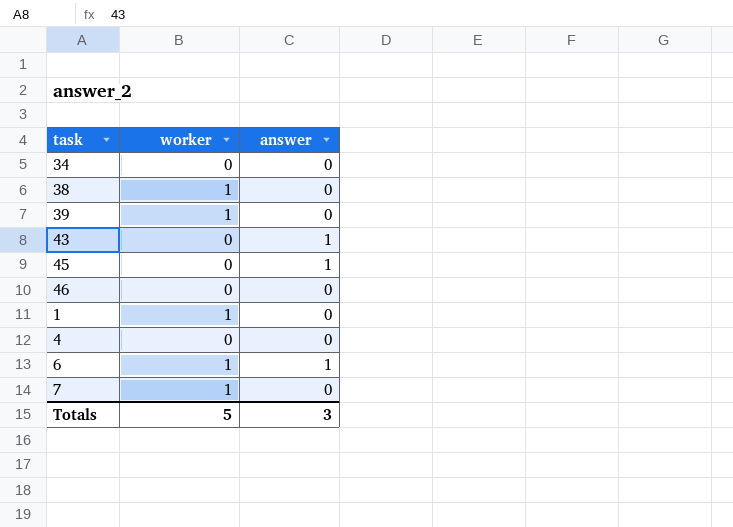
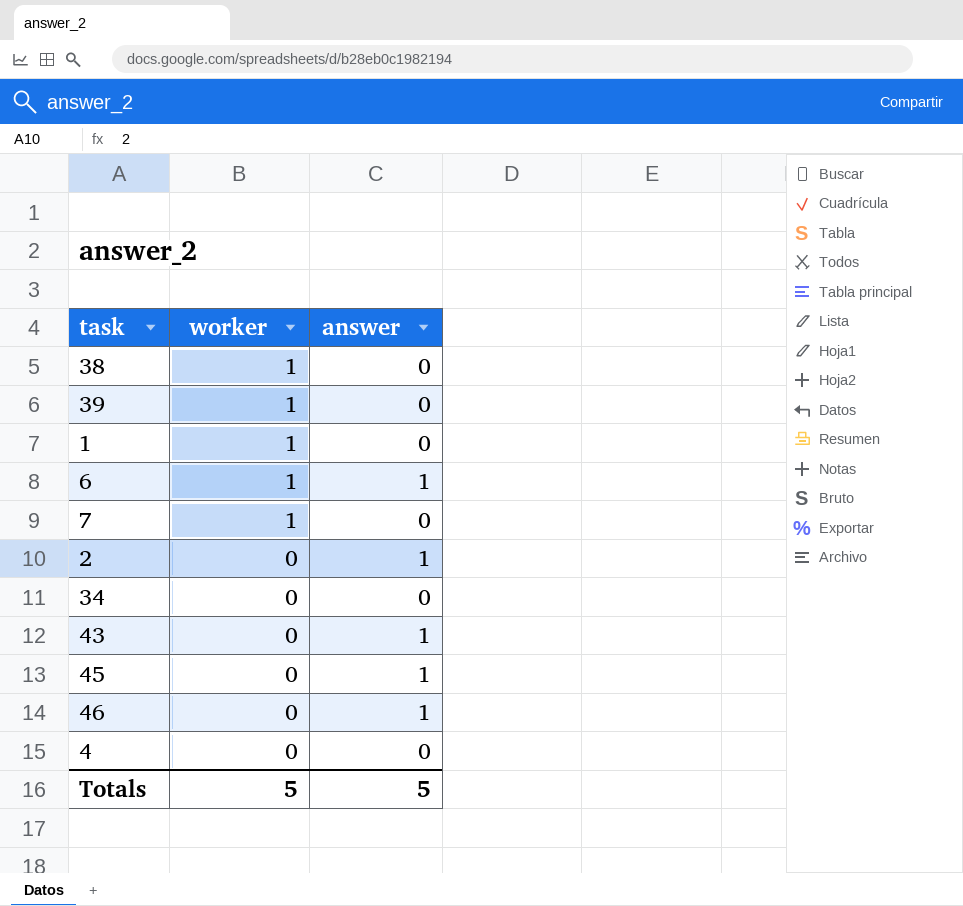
row order: none -> worker descending
row 2: none -> 0 | 1
46 | answer: 0 -> 1
Totals | answer: 3 -> 5

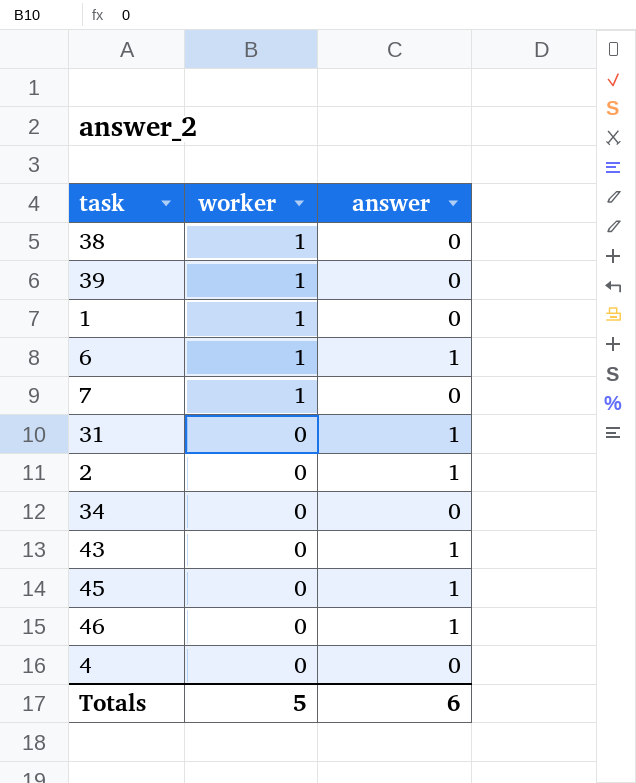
row 31: none -> 0 | 1
Totals | answer: 5 -> 6

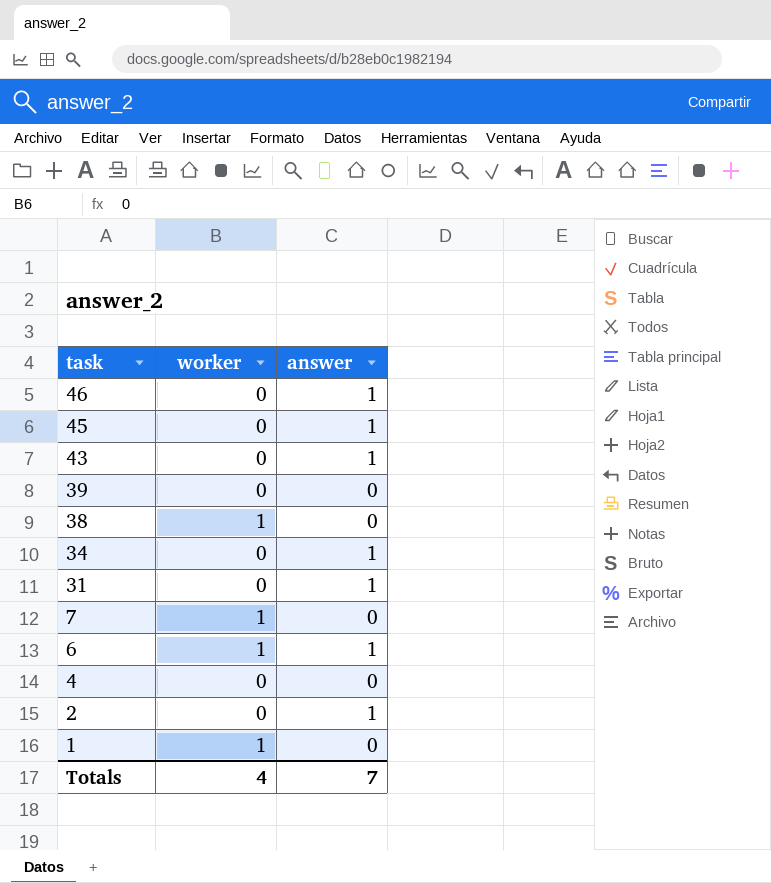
row order: worker descending -> task descending
39 | worker: 1 -> 0
34 | answer: 0 -> 1
Totals | worker: 5 -> 4
Totals | answer: 6 -> 7

